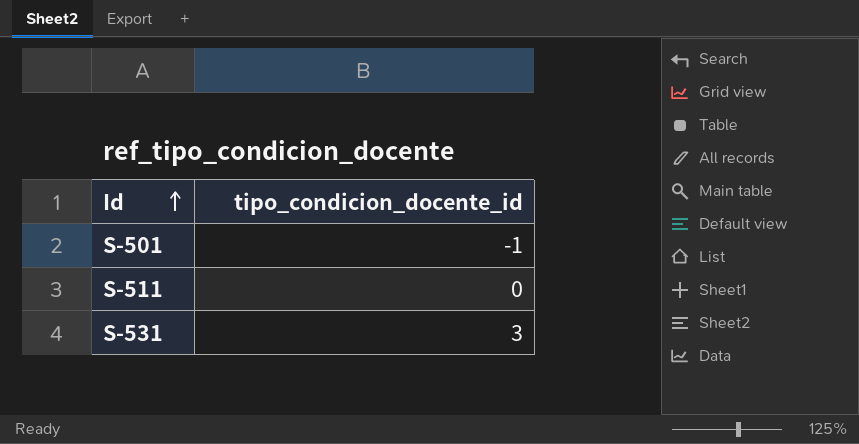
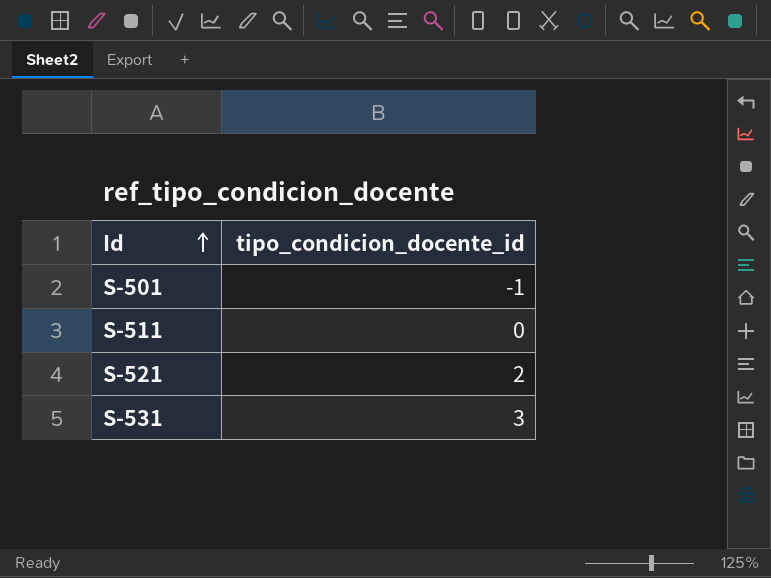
row S-521: none -> 2

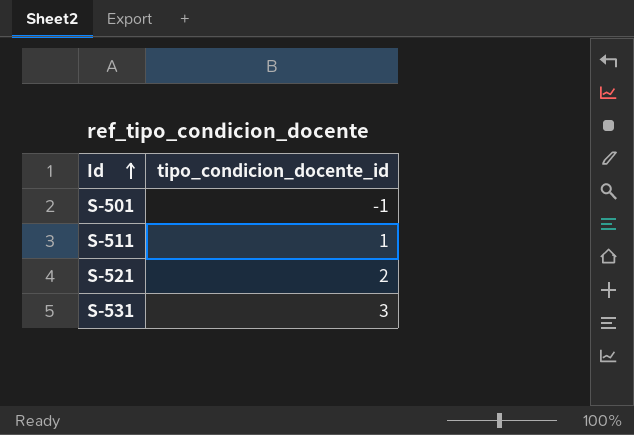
S-511 | tipo_condicion_docente_id: 0 -> 1

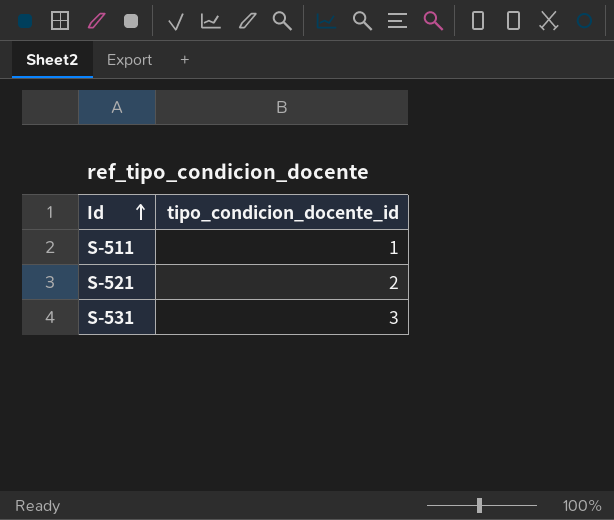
row S-501: -1 -> none

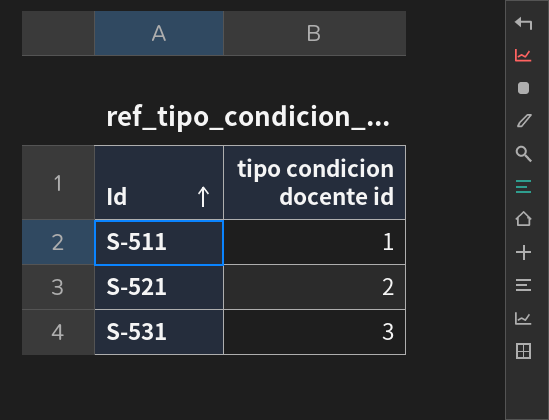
column name: tipo_condicion_docente_id -> tipo condicion docente id

